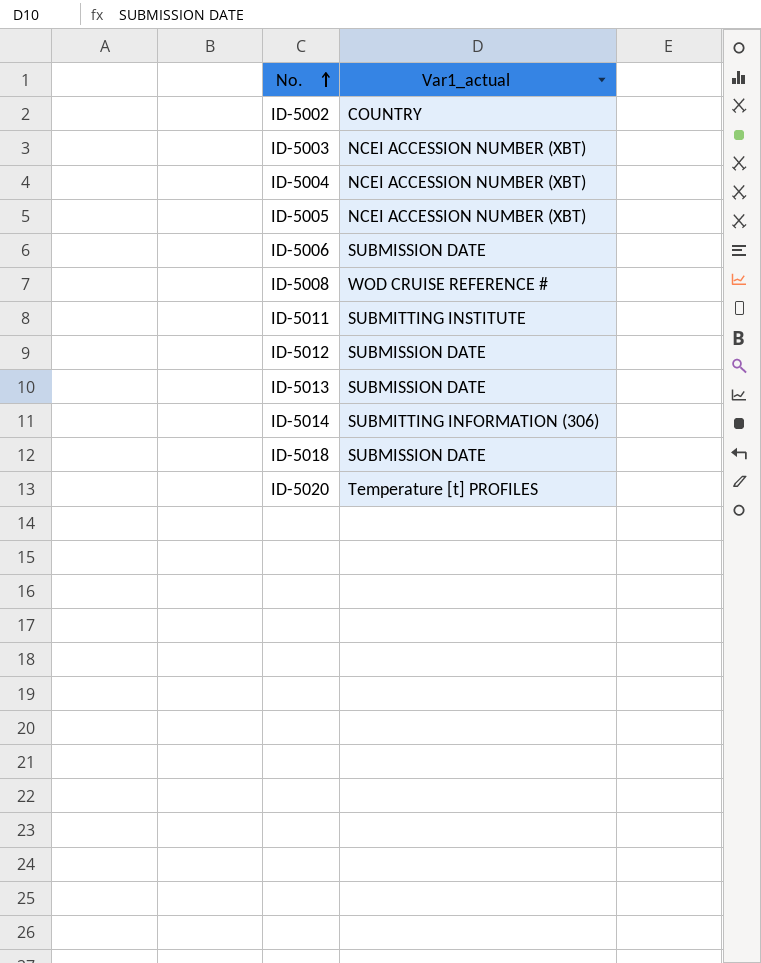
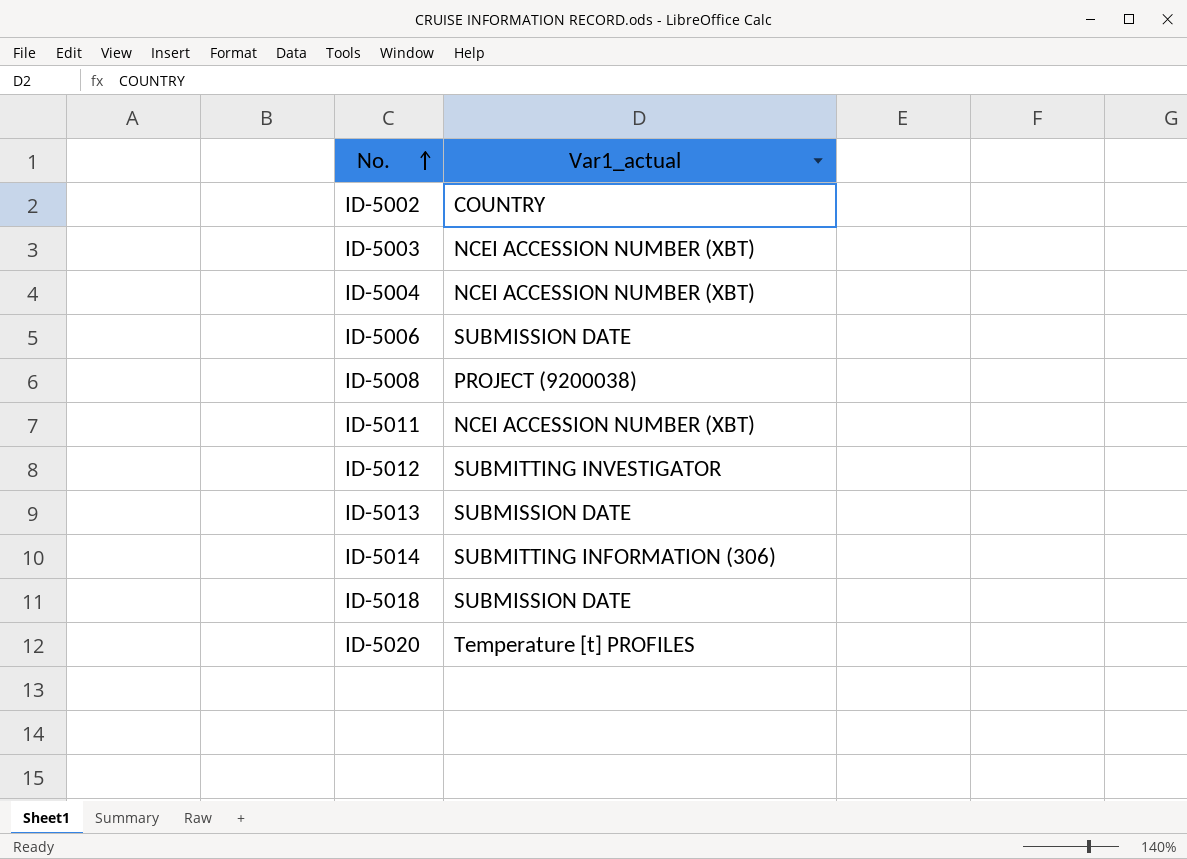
row ID-5005: NCEI ACCESSION NUMBER (XBT) -> none
ID-5008 | Var1_actual: WOD CRUISE REFERENCE # -> PROJECT (9200038)
ID-5011 | Var1_actual: SUBMITTING INSTITUTE -> NCEI ACCESSION NUMBER (XBT)
ID-5012 | Var1_actual: SUBMISSION DATE -> SUBMITTING INVESTIGATOR

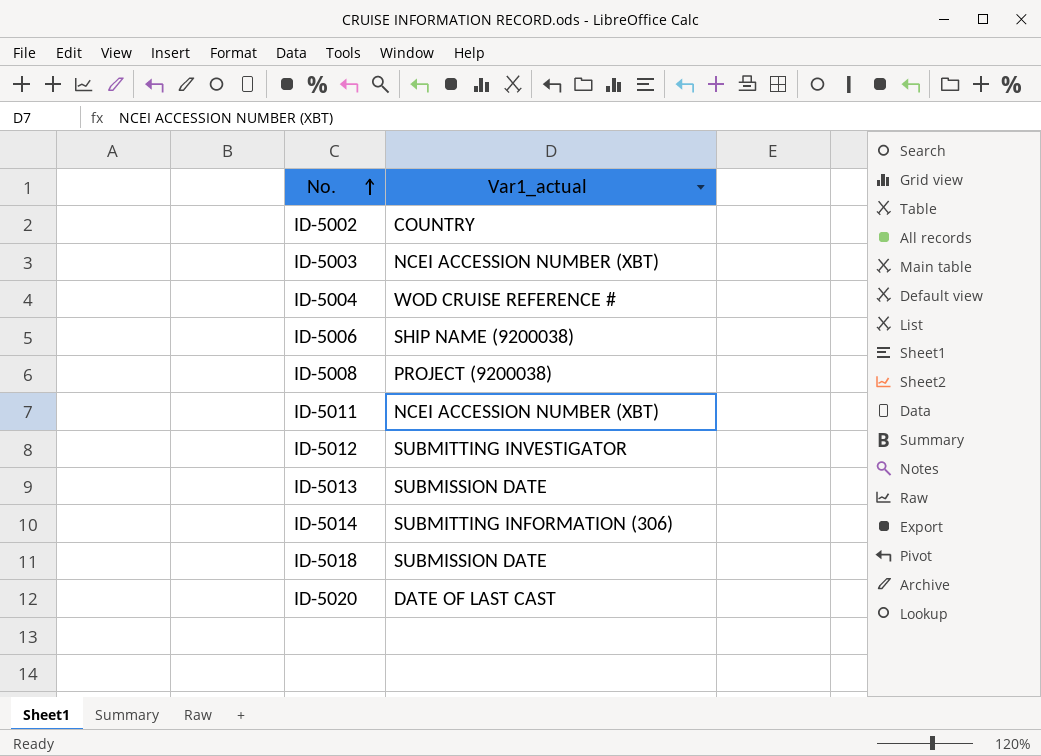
ID-5004 | Var1_actual: NCEI ACCESSION NUMBER (XBT) -> WOD CRUISE REFERENCE #
ID-5006 | Var1_actual: SUBMISSION DATE -> SHIP NAME (9200038)
ID-5020 | Var1_actual: Temperature [t] PROFILES -> DATE OF LAST CAST

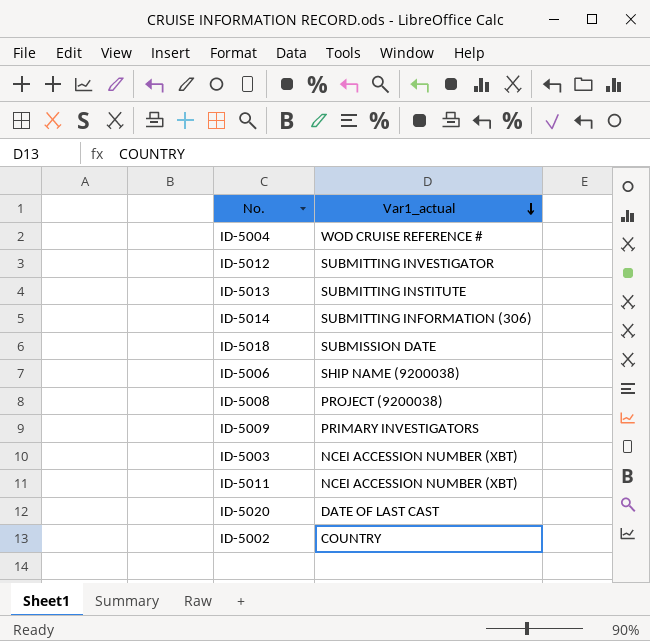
row order: No. ascending -> Var1_actual descending
ID-5013 | Var1_actual: SUBMISSION DATE -> SUBMITTING INSTITUTE
row ID-5009: none -> PRIMARY INVESTIGATORS

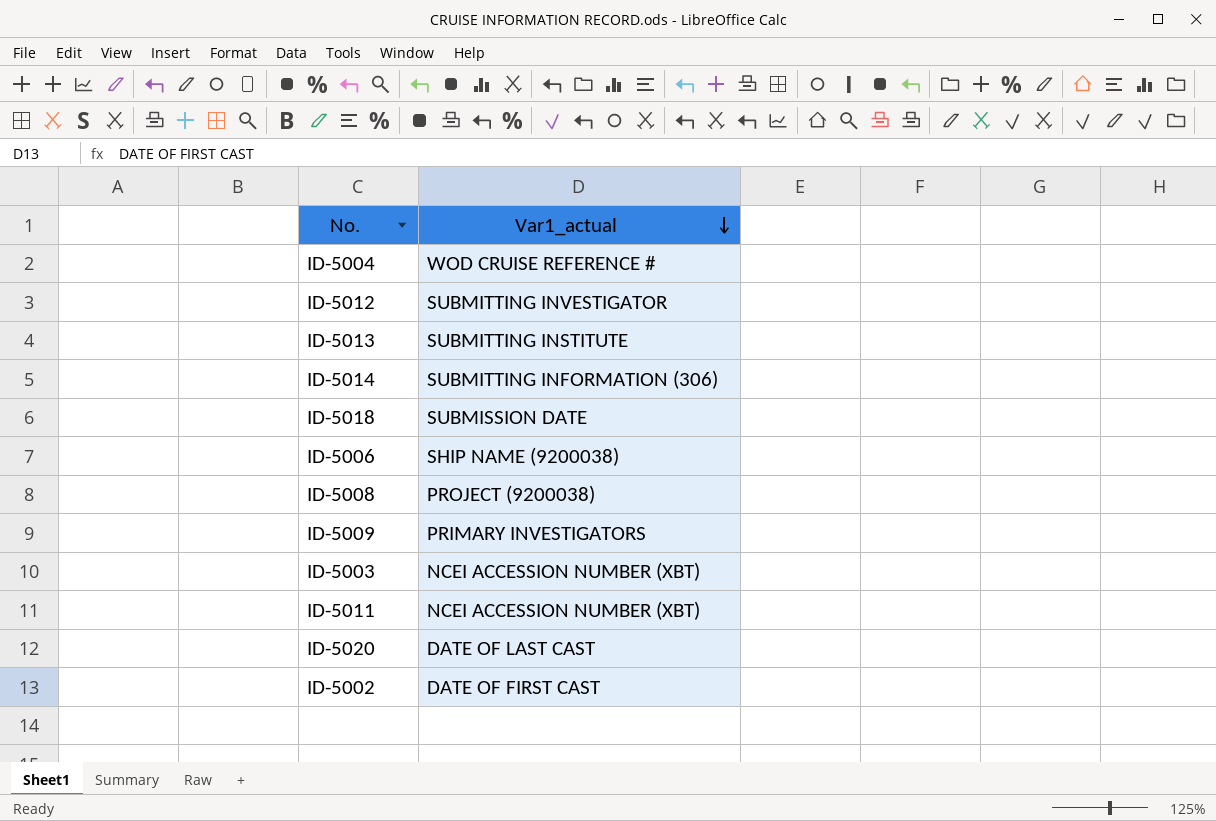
ID-5002 | Var1_actual: COUNTRY -> DATE OF FIRST CAST

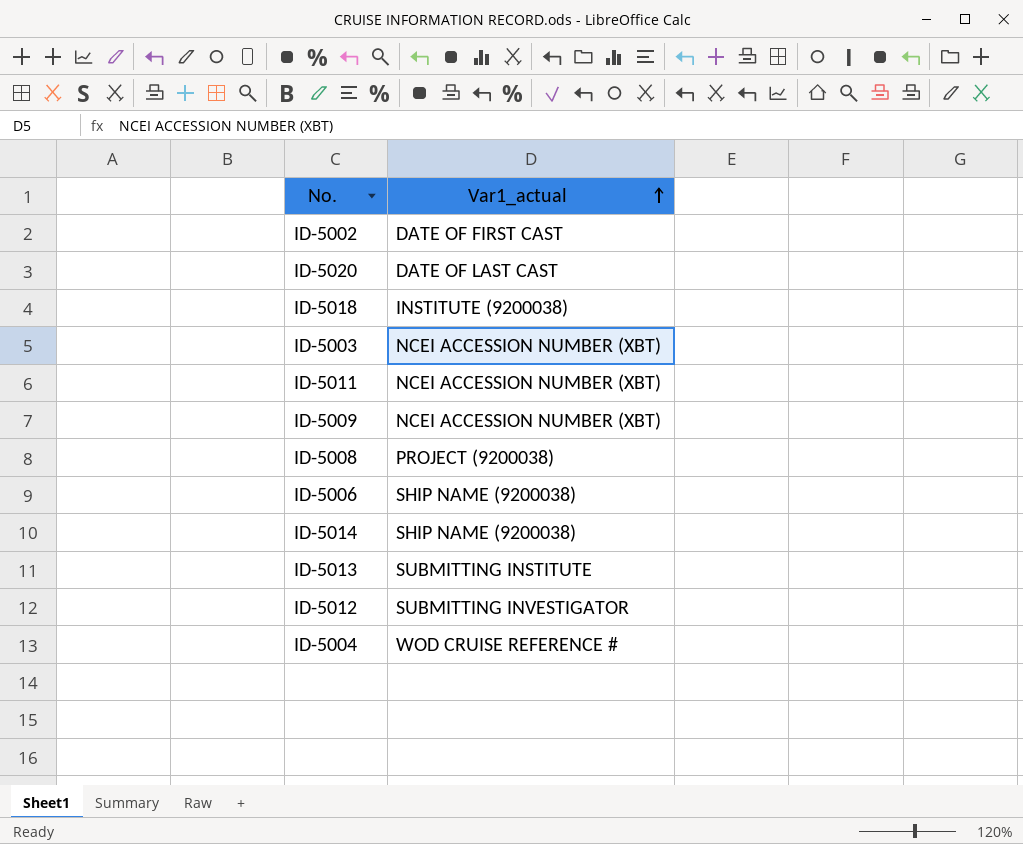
row order: Var1_actual descending -> Var1_actual ascending
ID-5018 | Var1_actual: SUBMISSION DATE -> INSTITUTE (9200038)
ID-5009 | Var1_actual: PRIMARY INVESTIGATORS -> NCEI ACCESSION NUMBER (XBT)
ID-5014 | Var1_actual: SUBMITTING INFORMATION (306) -> SHIP NAME (9200038)

